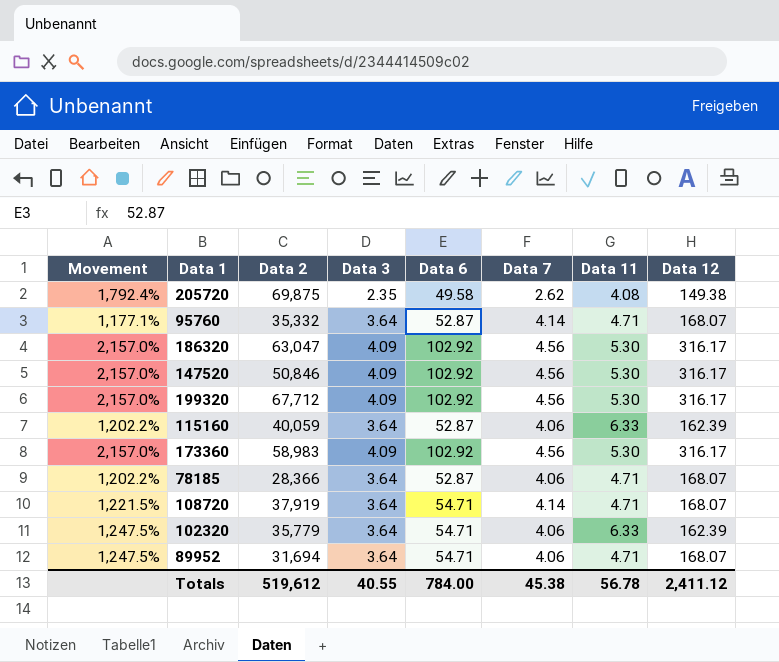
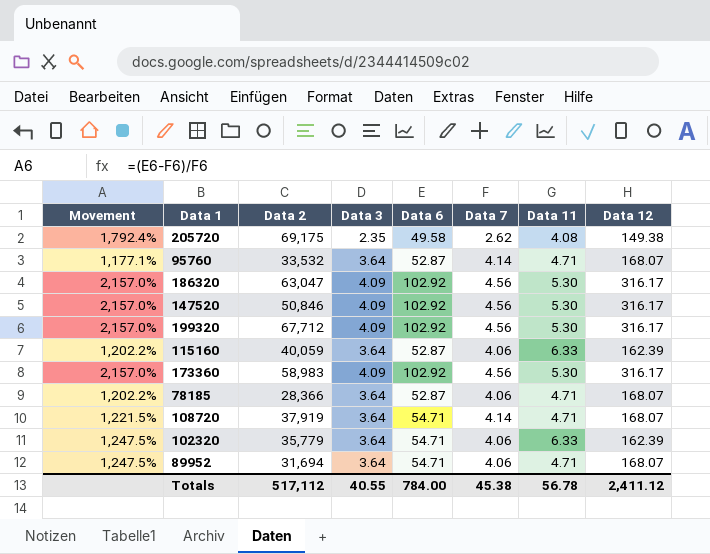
205720 | Data 2: 69,875 -> 69,175
95760 | Data 2: 35,332 -> 33,532
Totals | Data 2: 519,612 -> 517,112

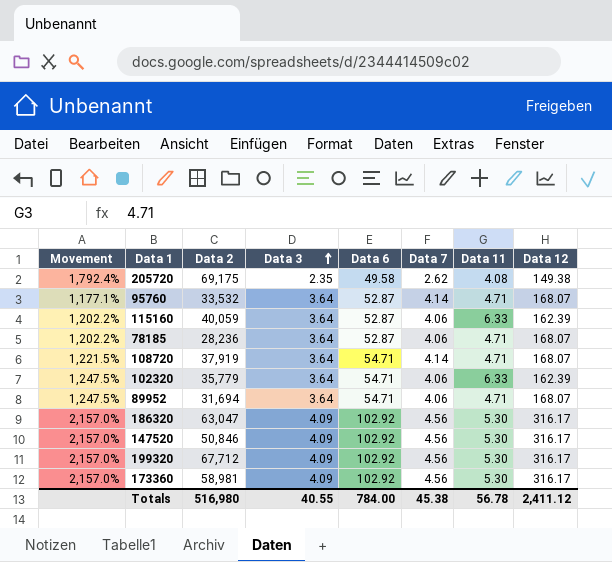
row order: none -> Data 3 ascending
78185 | Data 2: 28,366 -> 28,236
173360 | Data 2: 58,983 -> 58,981
Totals | Data 2: 517,112 -> 516,980

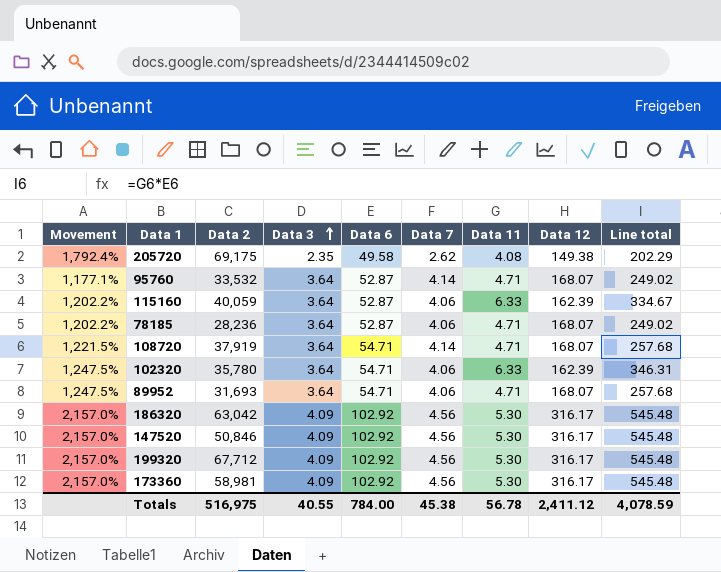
column Line total | formula: none -> [Data 6] * [Data 11]
102320 | Data 2: 35,779 -> 35,780
89952 | Data 2: 31,694 -> 31,693
186320 | Data 2: 63,047 -> 63,042
Totals | Data 2: 516,980 -> 516,975

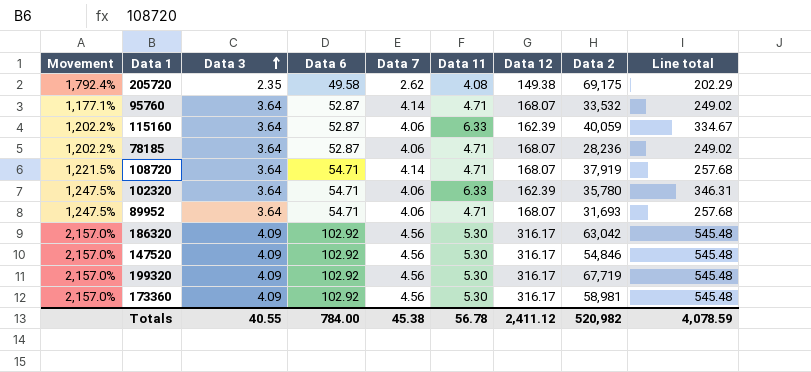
column Data 2 | position: 3 -> 8
147520 | Data 2: 50,846 -> 54,846
199320 | Data 2: 67,712 -> 67,719
Totals | Data 2: 516,975 -> 520,982

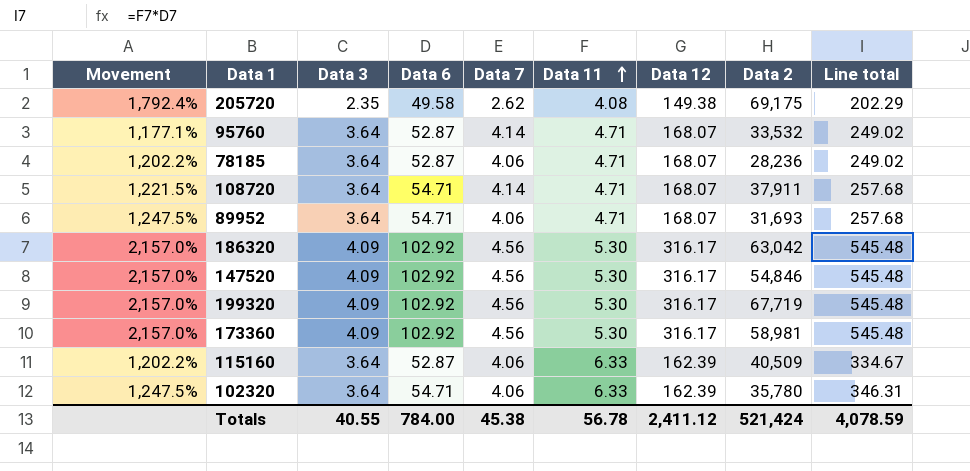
row order: Data 3 ascending -> Data 11 ascending
108720 | Data 2: 37,919 -> 37,911
115160 | Data 2: 40,059 -> 40,509
Totals | Data 2: 520,982 -> 521,424

